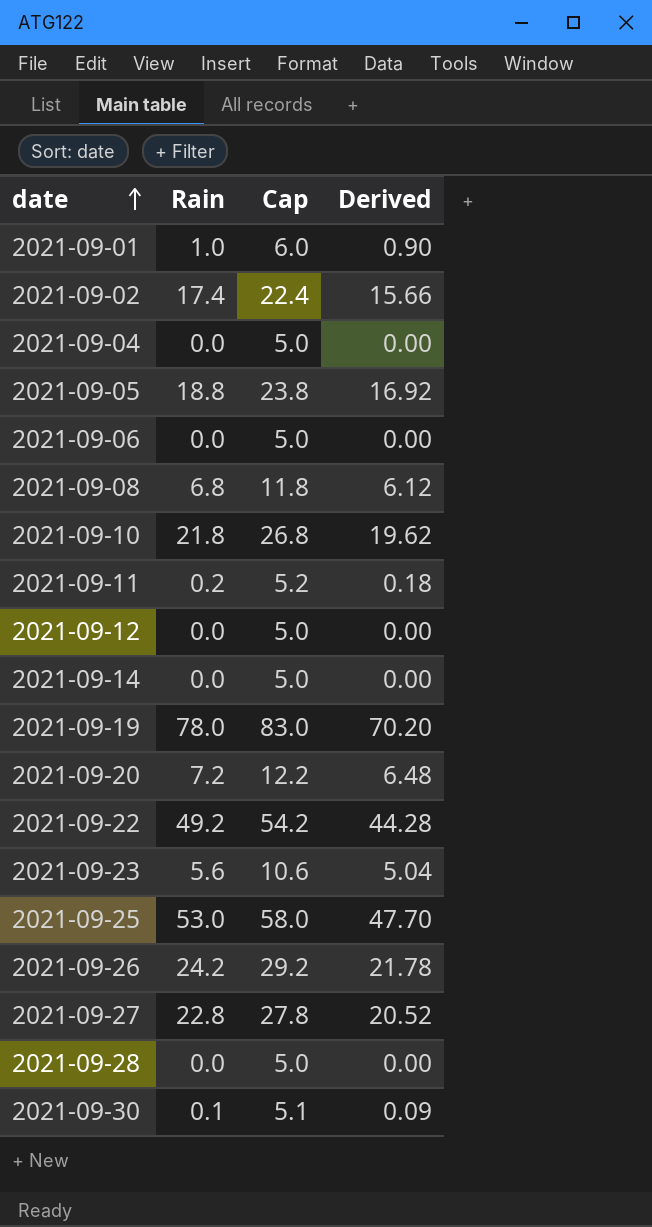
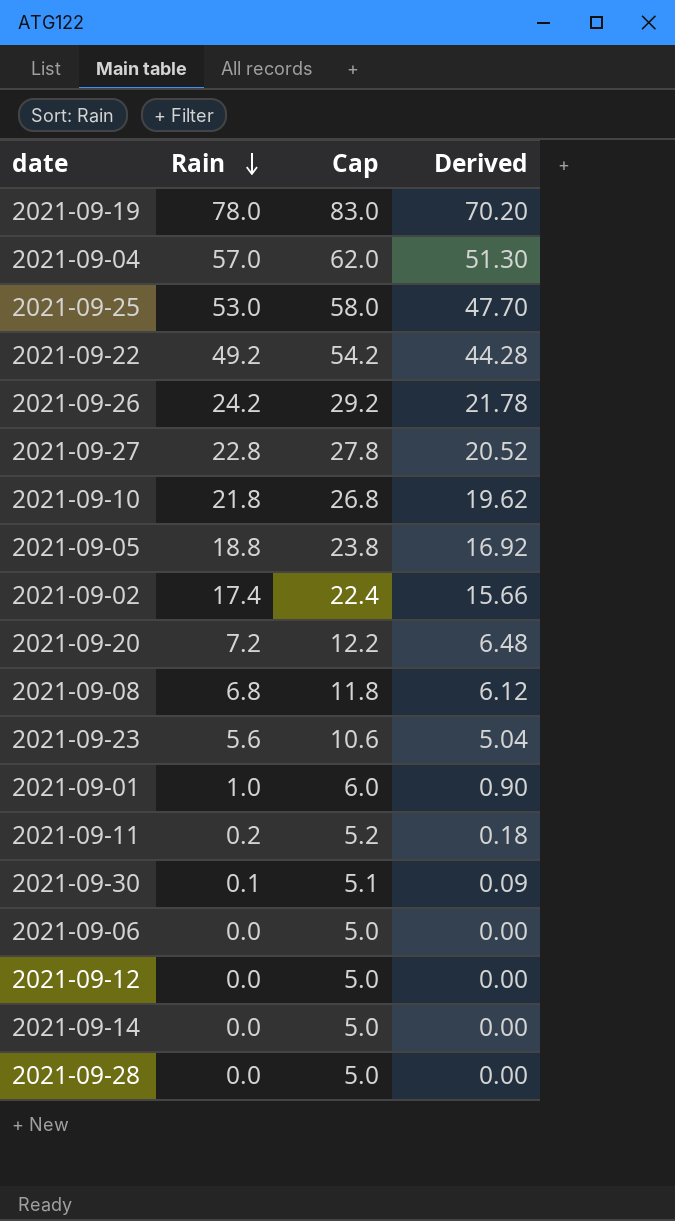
row order: date ascending -> Rain descending
2021-09-04 | Rain: 0.0 -> 57.0
2021-09-04 | Cap: 5.0 -> 62.0
2021-09-04 | Derived: 0.00 -> 51.30

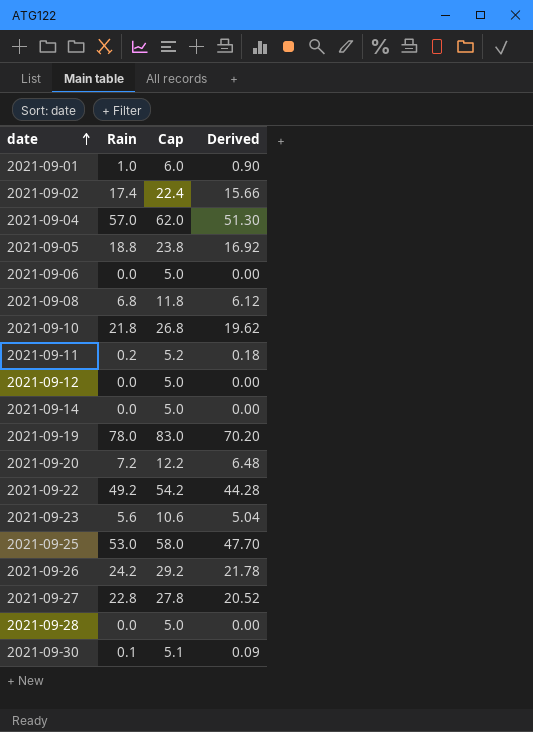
row order: Rain descending -> date ascending

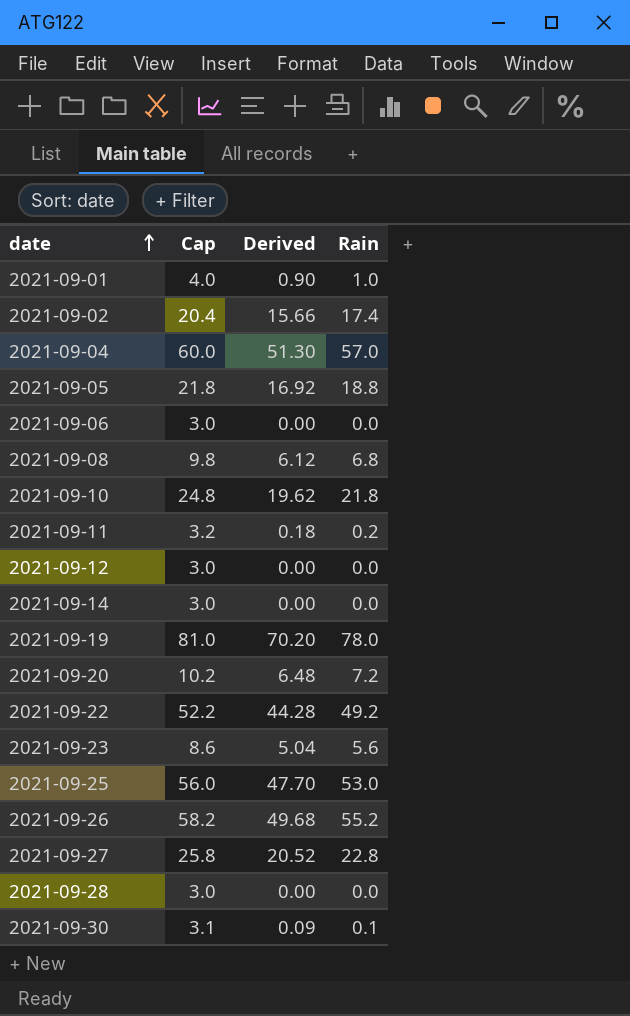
column Cap | formula: [Rain] + 5 -> [Rain] + 3
column Rain | position: 2 -> 4
2021-09-26 | Derived: 21.78 -> 49.68
2021-09-26 | Rain: 24.2 -> 55.2

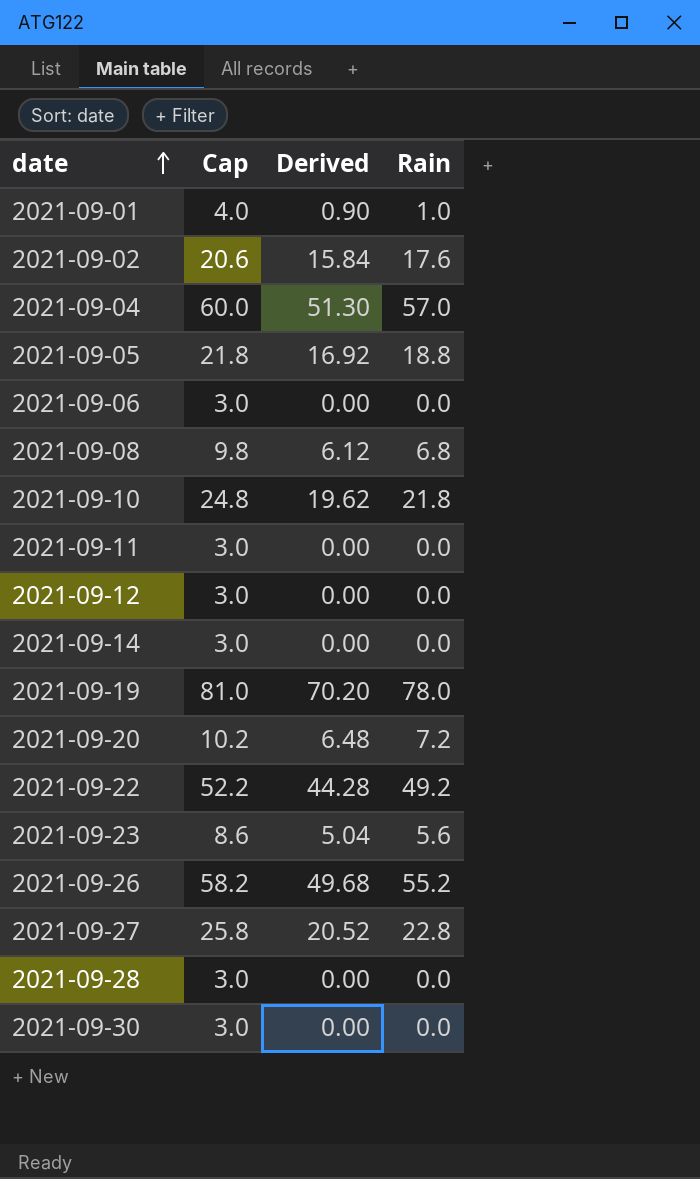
row 2021-09-25: 56.0 | 47.70 | 53.0 -> none
2021-09-02 | Cap: 20.4 -> 20.6
2021-09-02 | Derived: 15.66 -> 15.84
2021-09-02 | Rain: 17.4 -> 17.6
2021-09-11 | Cap: 3.2 -> 3.0
2021-09-11 | Derived: 0.18 -> 0.00
2021-09-11 | Rain: 0.2 -> 0.0
2021-09-30 | Cap: 3.1 -> 3.0
2021-09-30 | Derived: 0.09 -> 0.00
2021-09-30 | Rain: 0.1 -> 0.0

